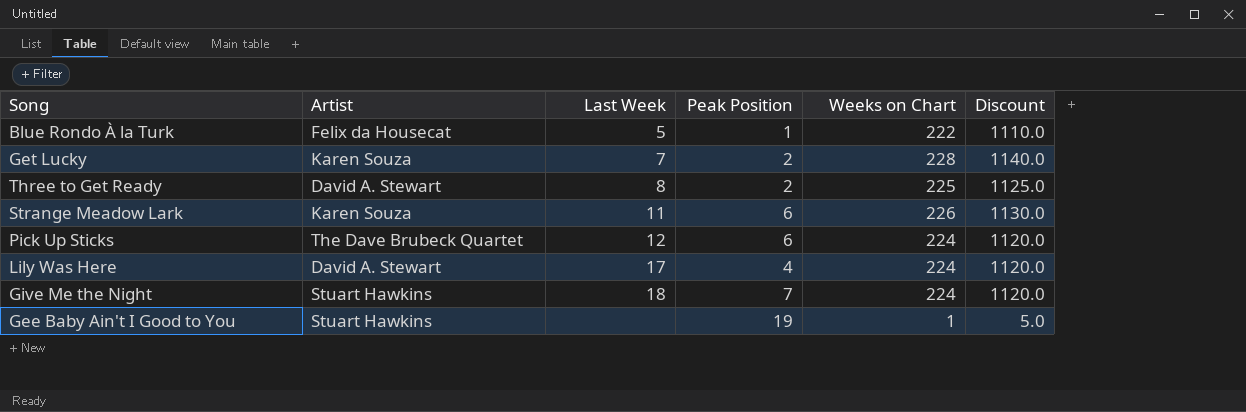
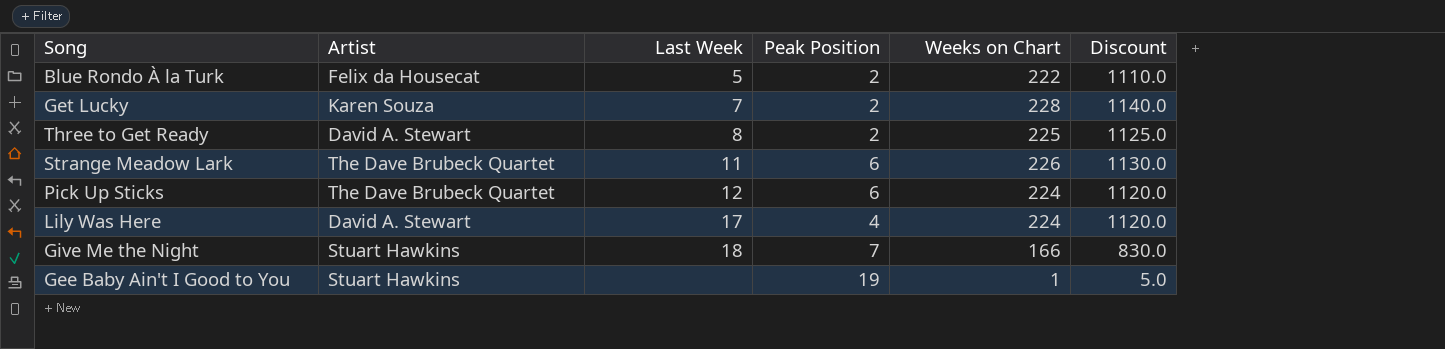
Blue Rondo À la Turk | Peak Position: 1 -> 2
Strange Meadow Lark | Artist: Karen Souza -> The Dave Brubeck Quartet
Give Me the Night | Weeks on Chart: 224 -> 166
Give Me the Night | Discount: 1120.0 -> 830.0

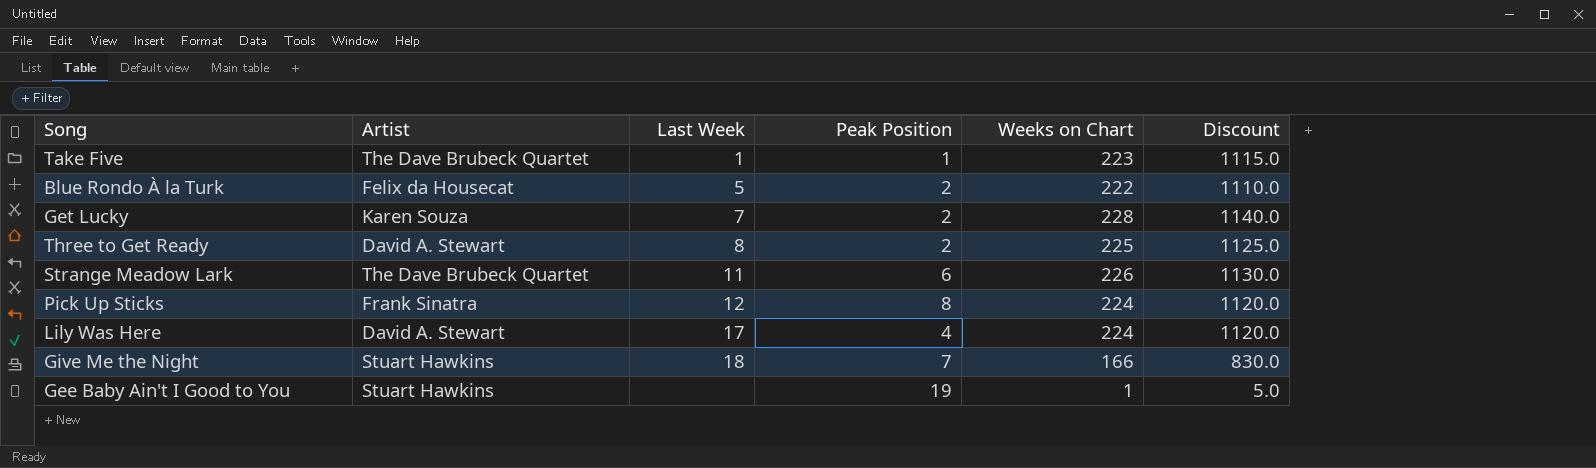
row Take Five: none -> The Dave Brubeck Quartet | 1 | 1 | 223 | 1115.0
Pick Up Sticks | Artist: The Dave Brubeck Quartet -> Frank Sinatra
Pick Up Sticks | Peak Position: 6 -> 8

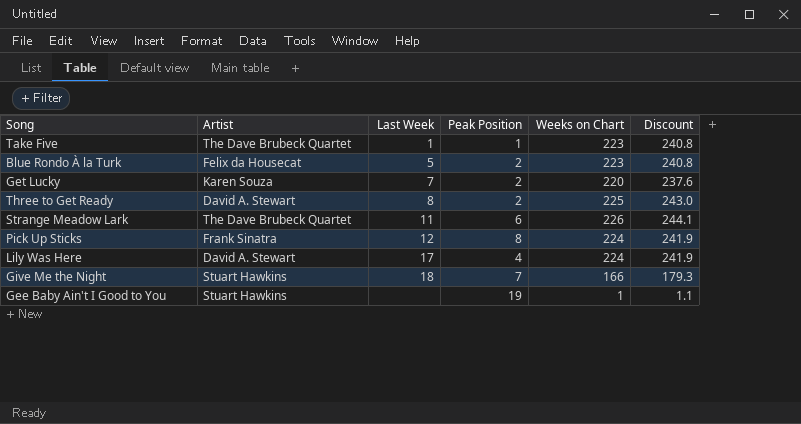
column Discount | formula: [Weeks on Chart] * 5 -> [Weeks on Chart] * 1.08
Blue Rondo À la Turk | Weeks on Chart: 222 -> 223
Get Lucky | Weeks on Chart: 228 -> 220

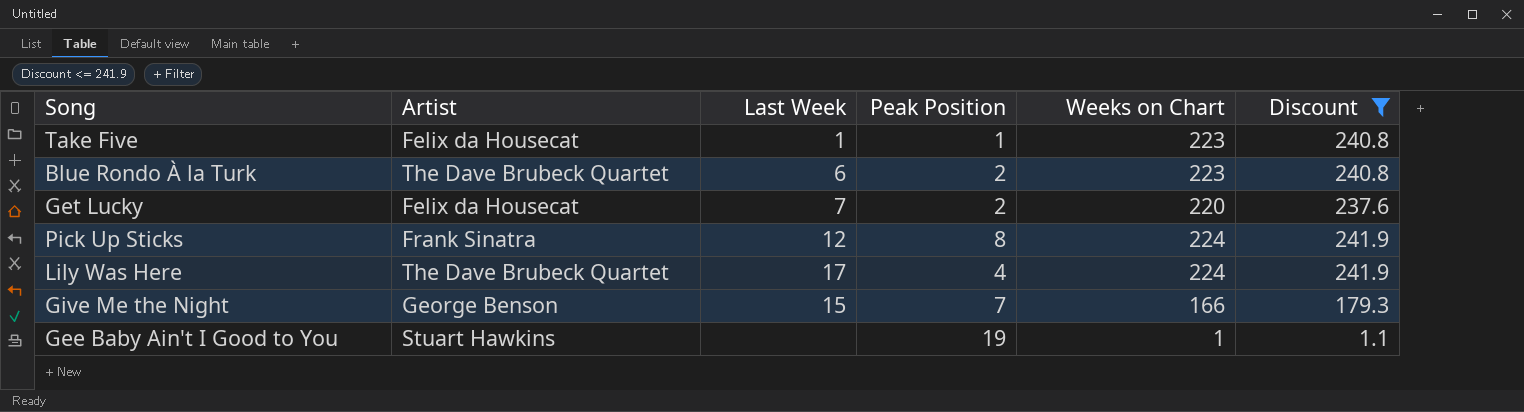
filter: none -> Discount <= 241.9
Take Five | Artist: The Dave Brubeck Quartet -> Felix da Housecat
Blue Rondo À la Turk | Artist: Felix da Housecat -> The Dave Brubeck Quartet
Blue Rondo À la Turk | Last Week: 5 -> 6
Get Lucky | Artist: Karen Souza -> Felix da Housecat
Lily Was Here | Artist: David A. Stewart -> The Dave Brubeck Quartet
Give Me the Night | Artist: Stuart Hawkins -> George Benson
Give Me the Night | Last Week: 18 -> 15

